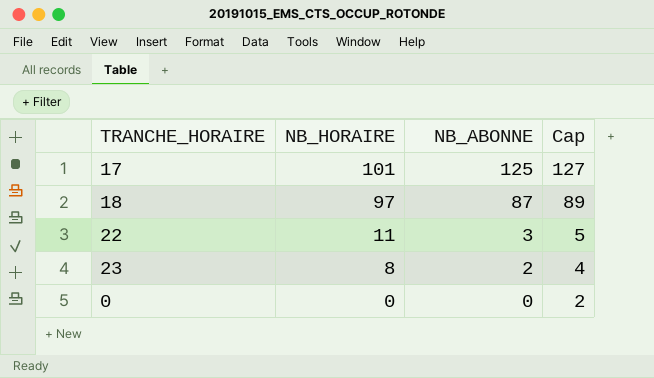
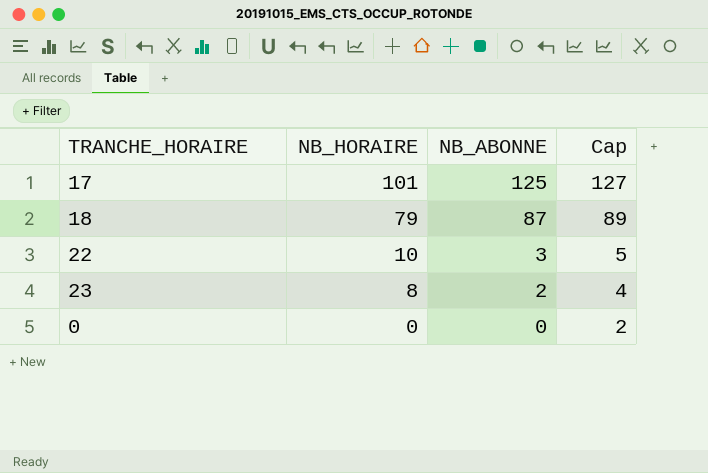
18 | NB_HORAIRE: 97 -> 79
22 | NB_HORAIRE: 11 -> 10

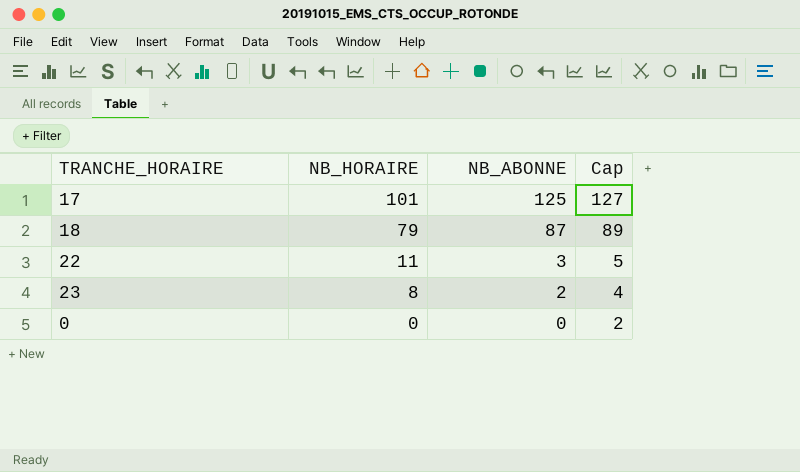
22 | NB_HORAIRE: 10 -> 11

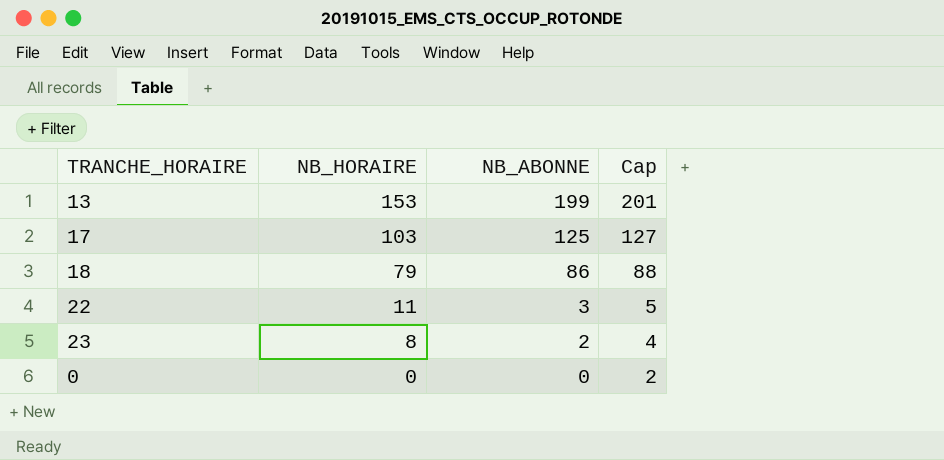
row 13: none -> 153 | 199 | 201
17 | NB_HORAIRE: 101 -> 103
18 | NB_ABONNE: 87 -> 86
18 | Cap: 89 -> 88

